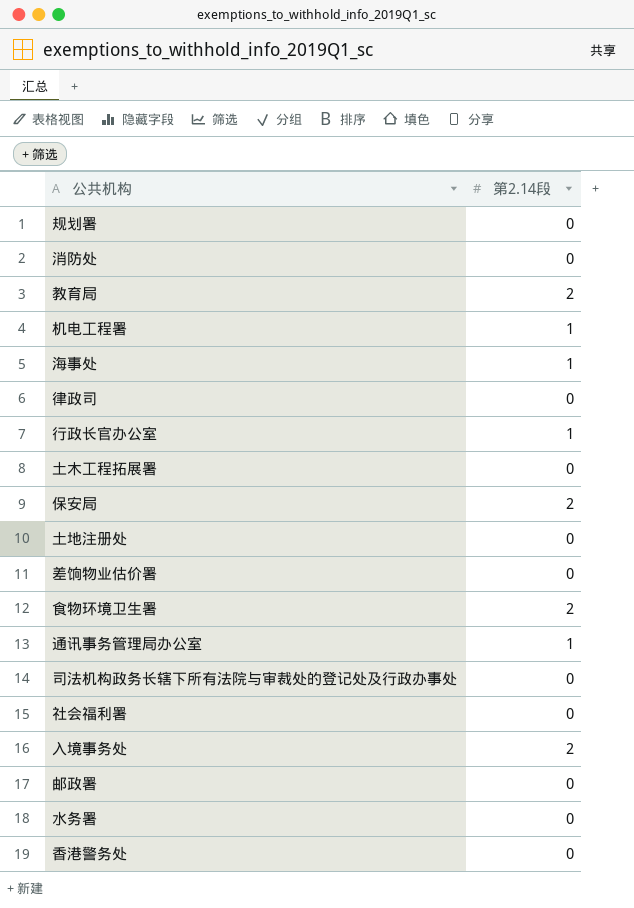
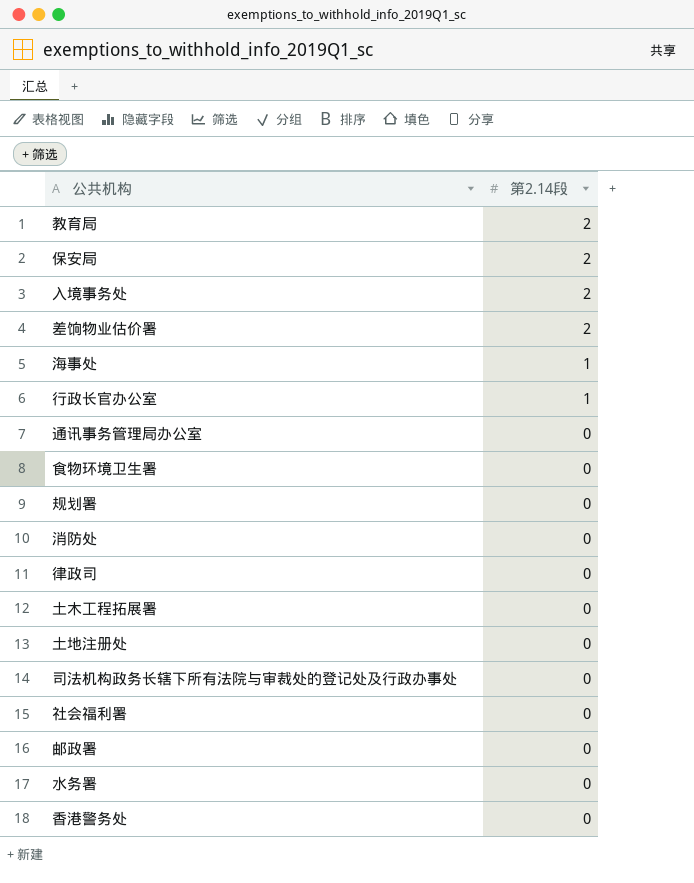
row order: none -> 第2.14段 descending
row 机电工程署: 1 -> none
差饷物业估价署 | 第2.14段: 0 -> 2
通讯事务管理局办公室 | 第2.14段: 1 -> 0
食物环境卫生署 | 第2.14段: 2 -> 0

